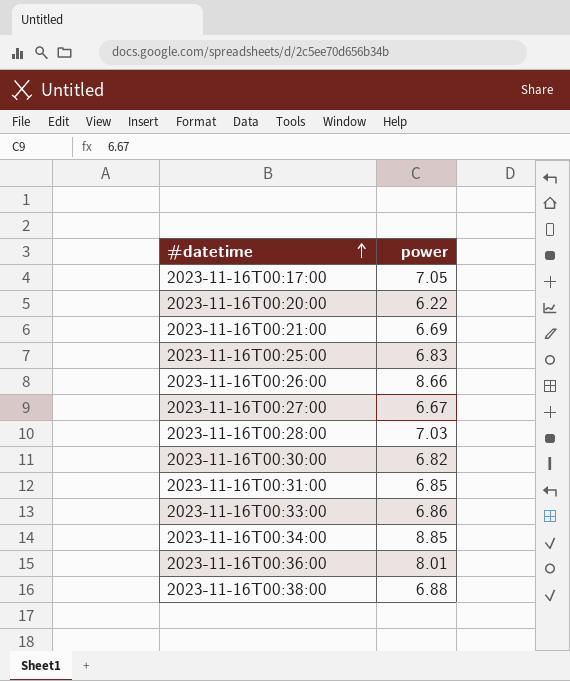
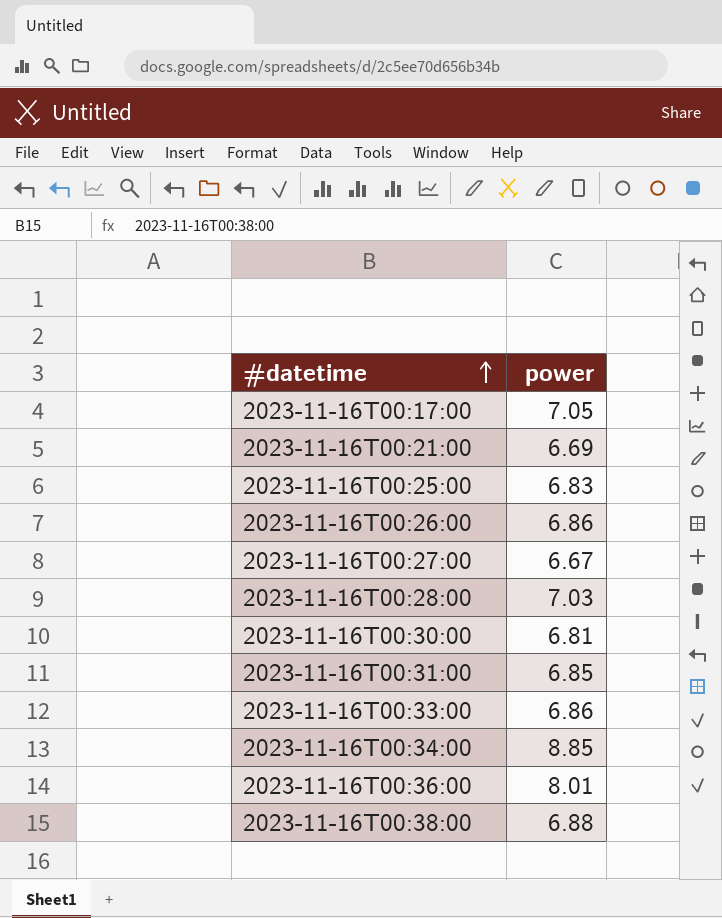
row 2023-11-16T00:20:00: 6.22 -> none
2023-11-16T00:26:00 | power: 8.66 -> 6.86
2023-11-16T00:30:00 | power: 6.82 -> 6.81

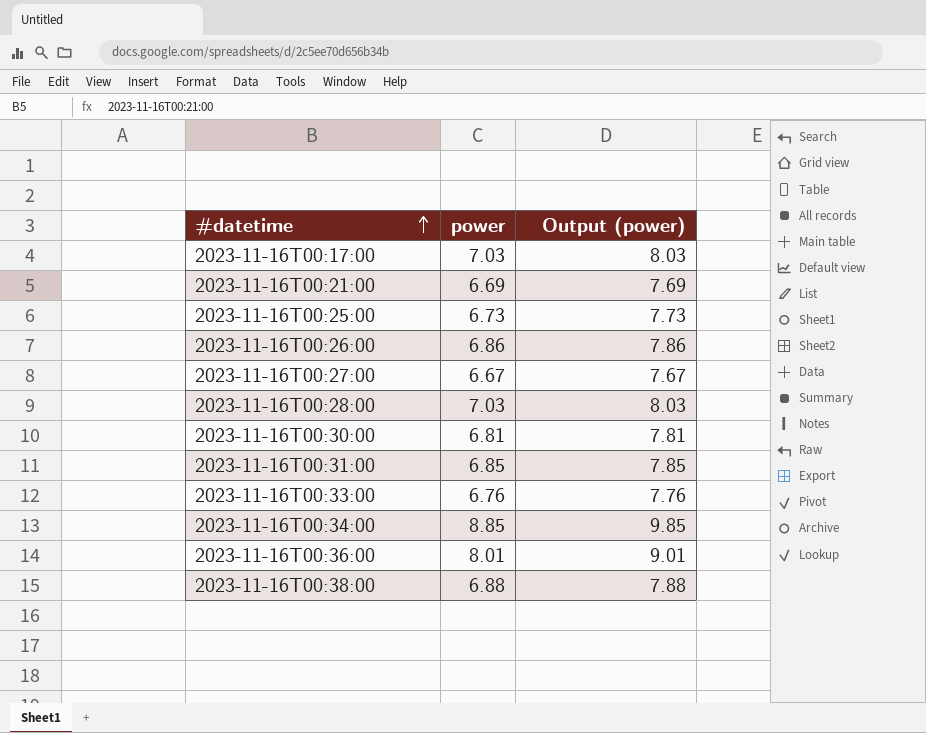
column Output (power) | formula: none -> [power] + 1
2023-11-16T00:17:00 | power: 7.05 -> 7.03
2023-11-16T00:25:00 | power: 6.83 -> 6.73
2023-11-16T00:33:00 | power: 6.86 -> 6.76

